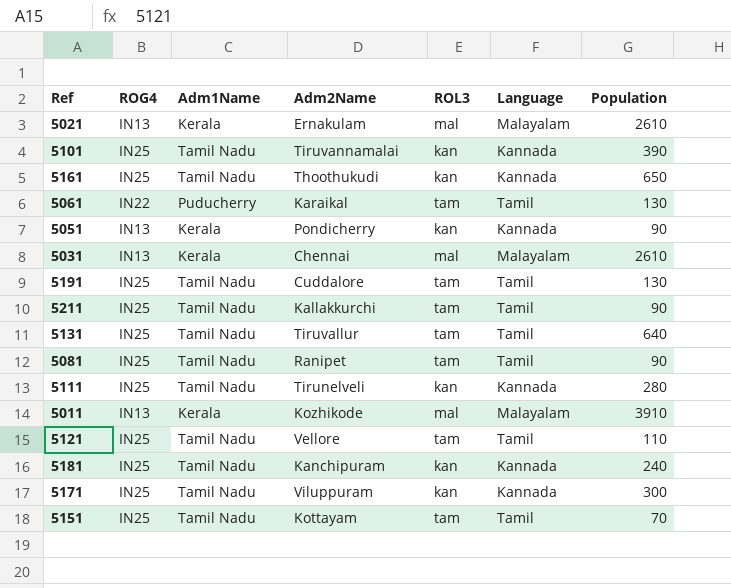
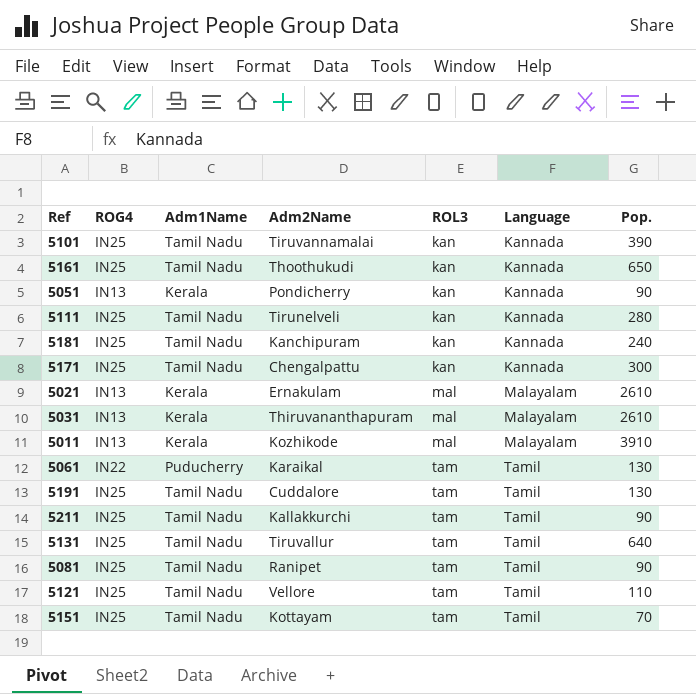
row order: none -> ROL3 ascending
column name: Population -> Pop.
5171 | Adm2Name: Viluppuram -> Chengalpattu
5031 | Adm2Name: Chennai -> Thiruvananthapuram

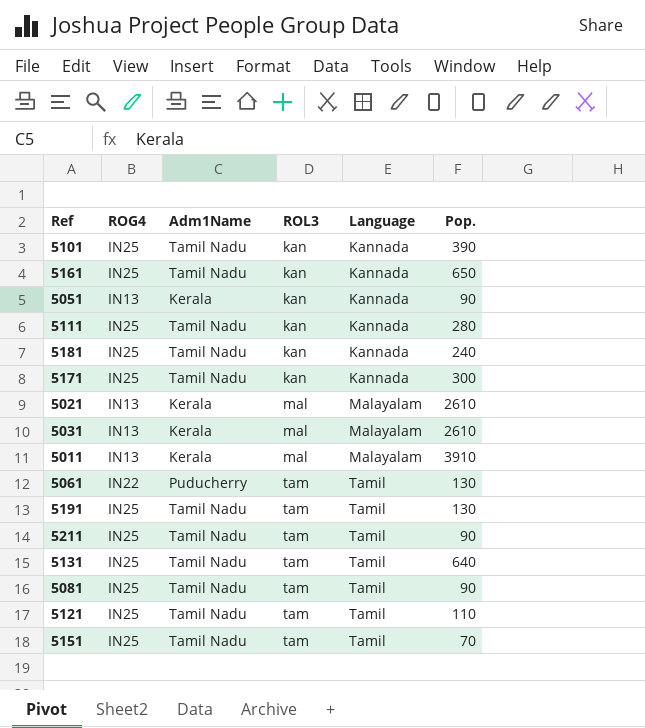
column Adm2Name | position: 4 -> none

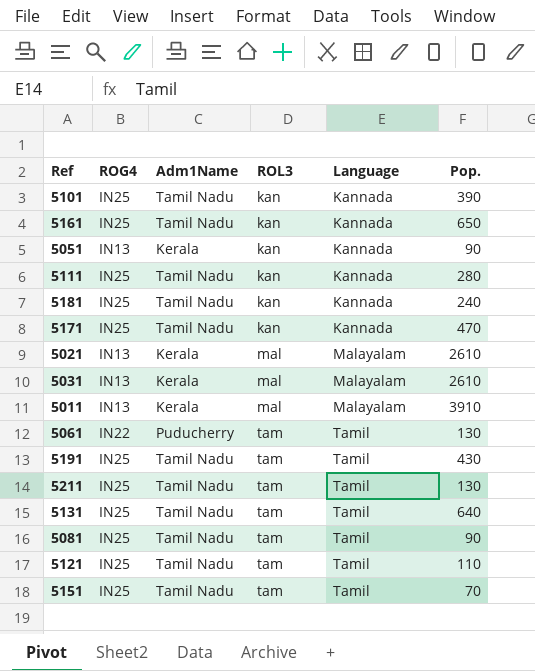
5171 | Pop.: 300 -> 470
5191 | Pop.: 130 -> 430
5211 | Pop.: 90 -> 130

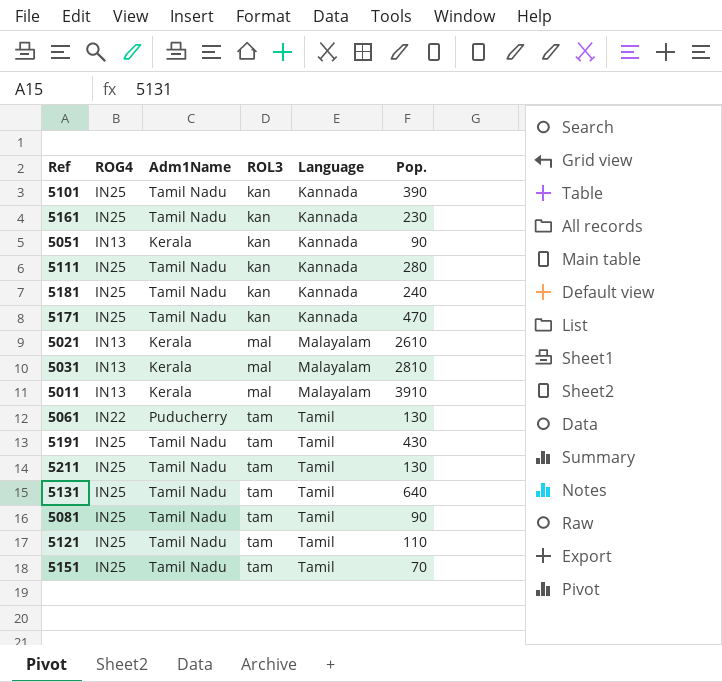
5161 | Pop.: 650 -> 230
5031 | Pop.: 2610 -> 2810

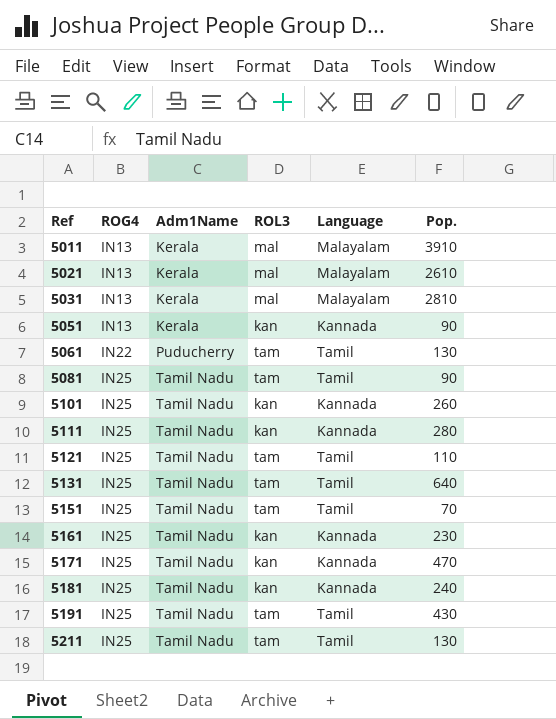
row order: ROL3 ascending -> Ref ascending
5101 | Pop.: 390 -> 260

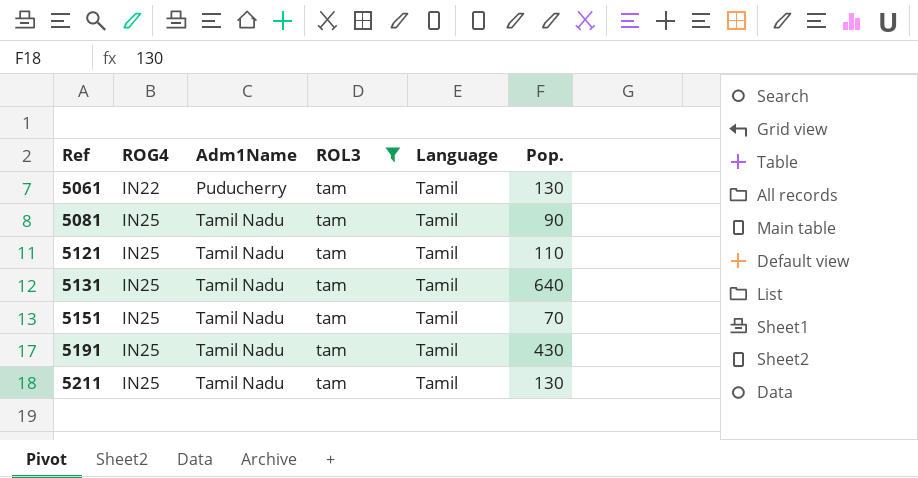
filter: none -> ROL3 = tam

